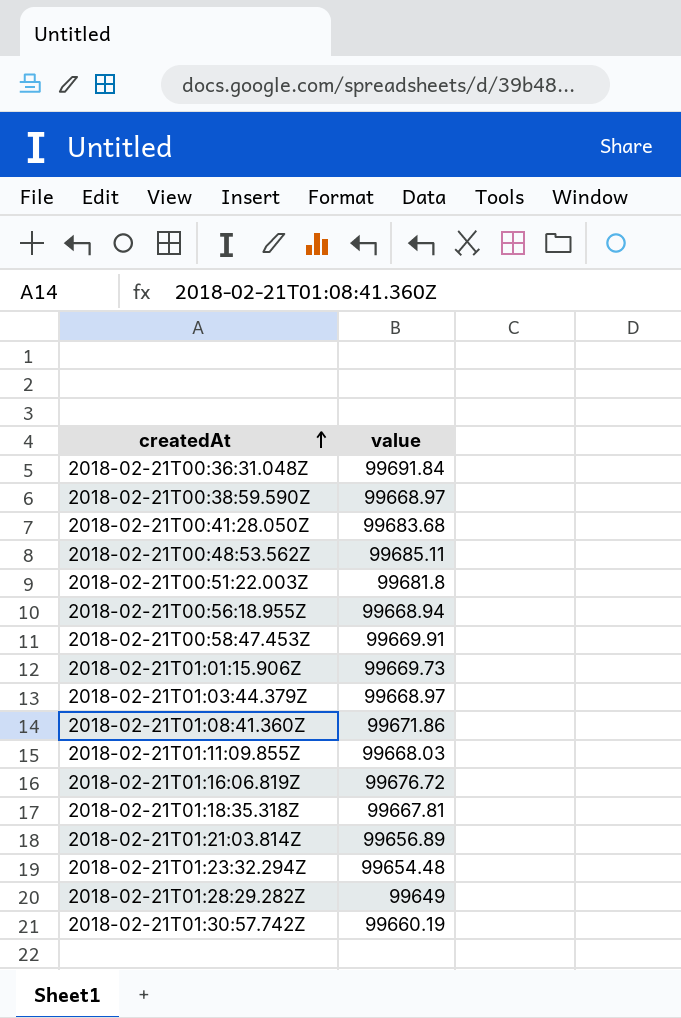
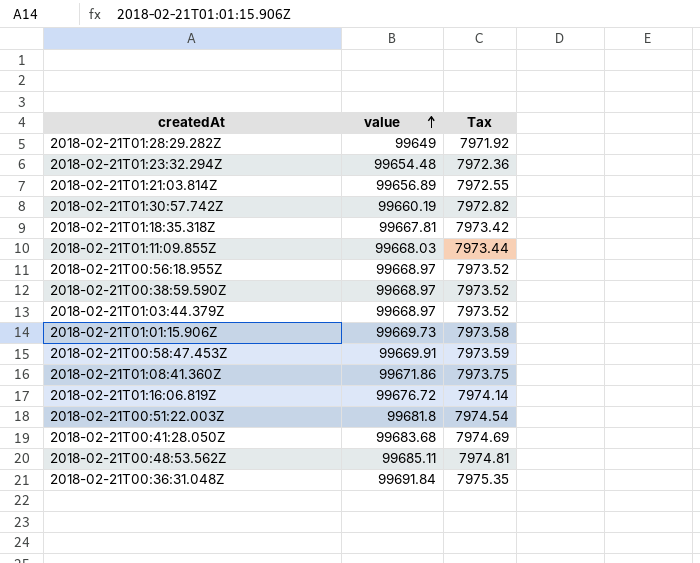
row order: createdAt ascending -> value ascending
column Tax | formula: none -> [value] * 0.08
2018-02-21T00:56:18.955Z | value: 99668.94 -> 99668.97

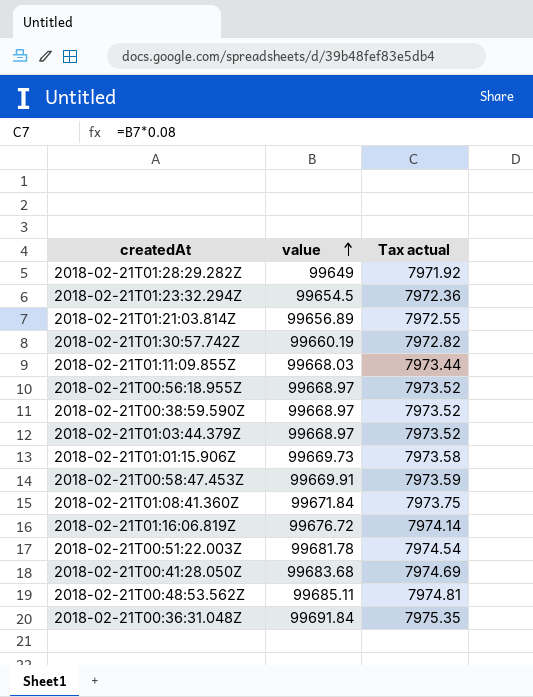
column name: Tax -> Tax actual
row 2018-02-21T01:18:35.318Z: 99667.81 | 7973.42 -> none
2018-02-21T01:23:32.294Z | value: 99654.48 -> 99654.5
2018-02-21T01:08:41.360Z | value: 99671.86 -> 99671.84
2018-02-21T00:51:22.003Z | value: 99681.8 -> 99681.78

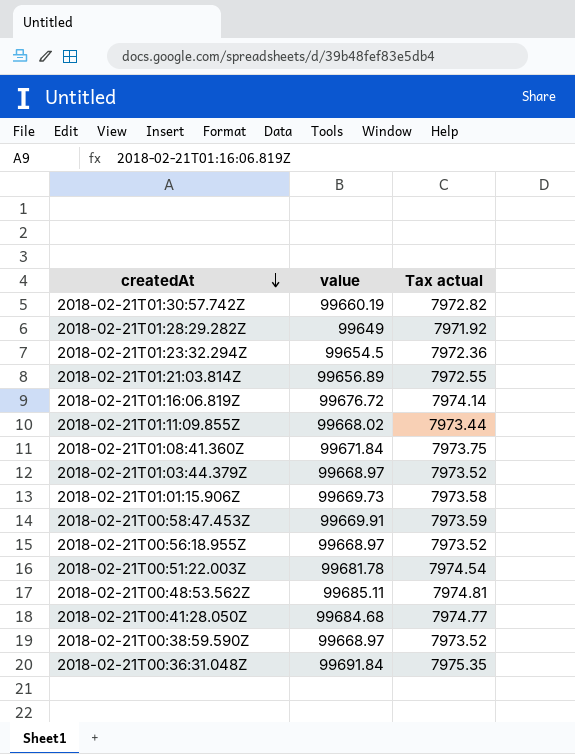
row order: value ascending -> createdAt descending
2018-02-21T01:11:09.855Z | value: 99668.03 -> 99668.02
2018-02-21T00:41:28.050Z | value: 99683.68 -> 99684.68
2018-02-21T00:41:28.050Z | Tax actual: 7974.69 -> 7974.77

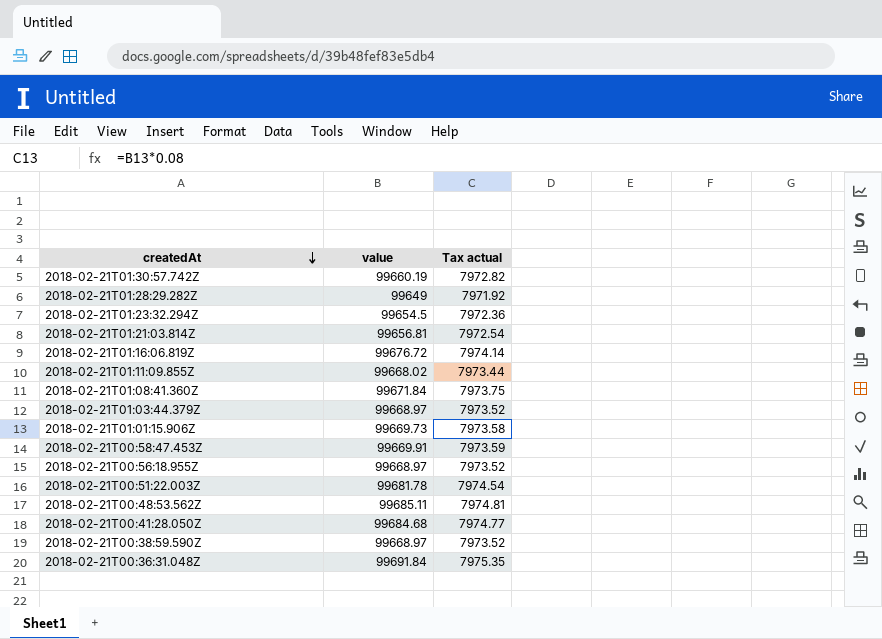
2018-02-21T01:21:03.814Z | value: 99656.89 -> 99656.81
2018-02-21T01:21:03.814Z | Tax actual: 7972.55 -> 7972.54

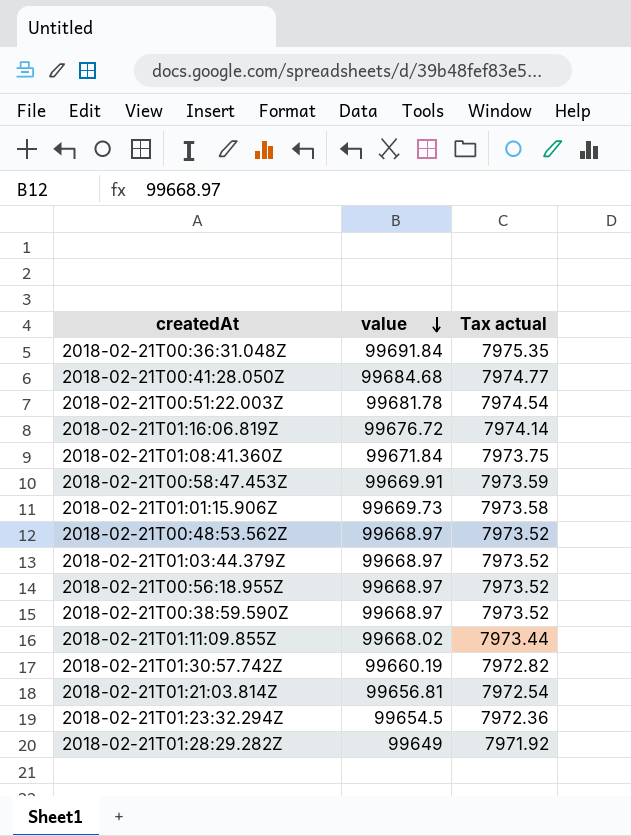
row order: createdAt descending -> value descending
2018-02-21T00:48:53.562Z | value: 99685.11 -> 99668.97
2018-02-21T00:48:53.562Z | Tax actual: 7974.81 -> 7973.52

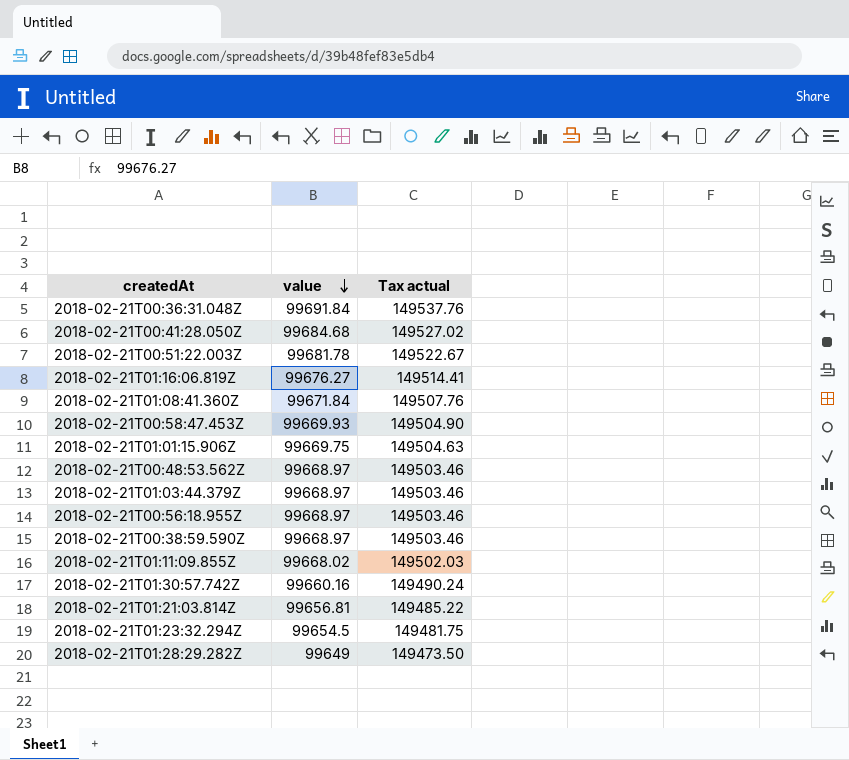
column Tax actual | formula: [value] * 0.08 -> [value] * 1.5
2018-02-21T01:16:06.819Z | value: 99676.72 -> 99676.27
2018-02-21T00:58:47.453Z | value: 99669.91 -> 99669.93
2018-02-21T01:01:15.906Z | value: 99669.73 -> 99669.75
2018-02-21T01:30:57.742Z | value: 99660.19 -> 99660.16

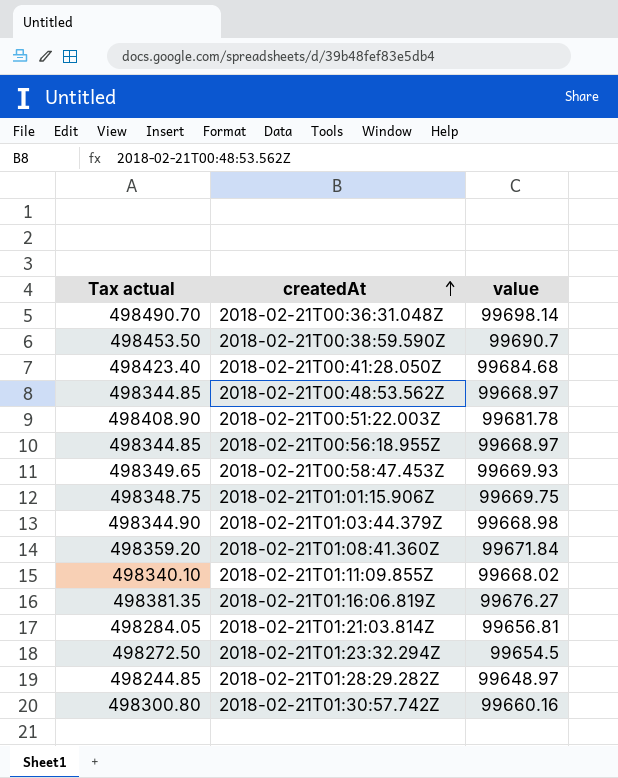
row order: value descending -> createdAt ascending
column Tax actual | formula: [value] * 1.5 -> [value] * 5
column Tax actual | position: 3 -> 1
2018-02-21T00:36:31.048Z | value: 99691.84 -> 99698.14
2018-02-21T00:38:59.590Z | value: 99668.97 -> 99690.7
2018-02-21T01:03:44.379Z | value: 99668.97 -> 99668.98
2018-02-21T01:28:29.282Z | value: 99649 -> 99648.97

